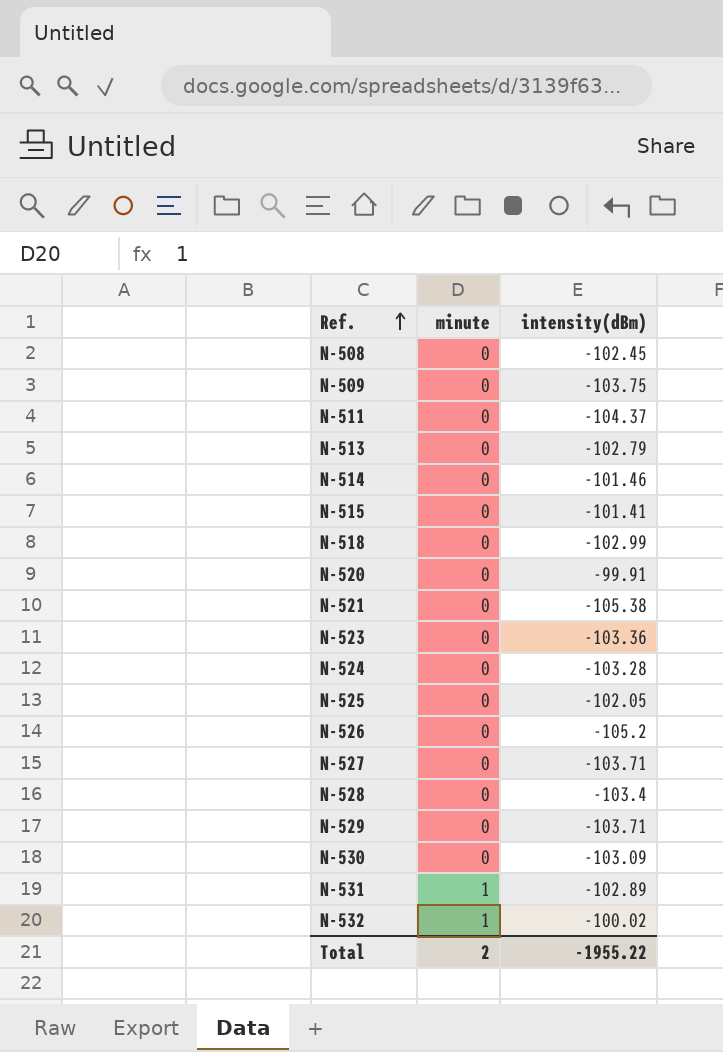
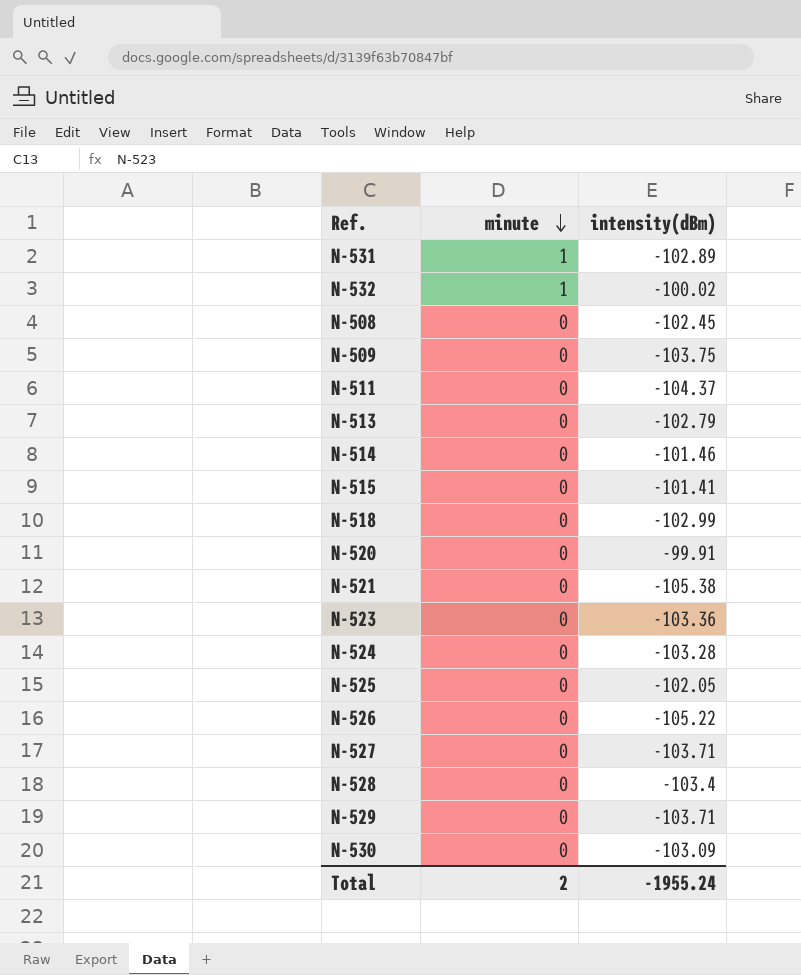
row order: Ref. ascending -> minute descending
N-526 | intensity(dBm): -105.2 -> -105.22
Total | intensity(dBm): -1955.22 -> -1955.24

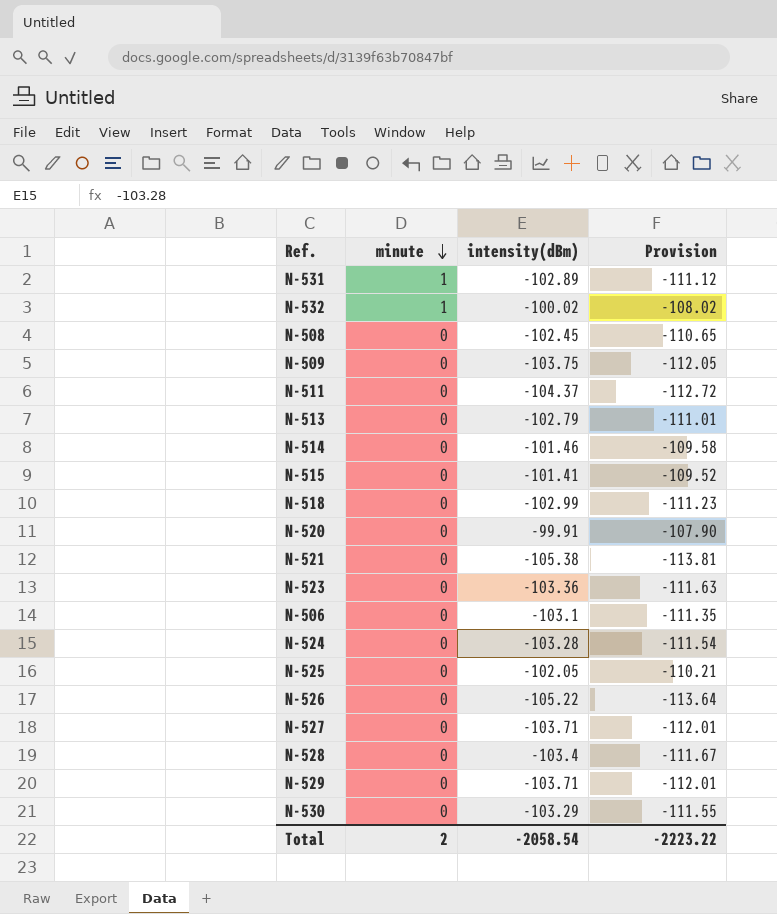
column Provision | formula: none -> [intensity(dBm)] * 1.08
row N-506: none -> 0 | -103.1 | -111.35
N-530 | intensity(dBm): -103.09 -> -103.29
Total | intensity(dBm): -1955.24 -> -2058.54

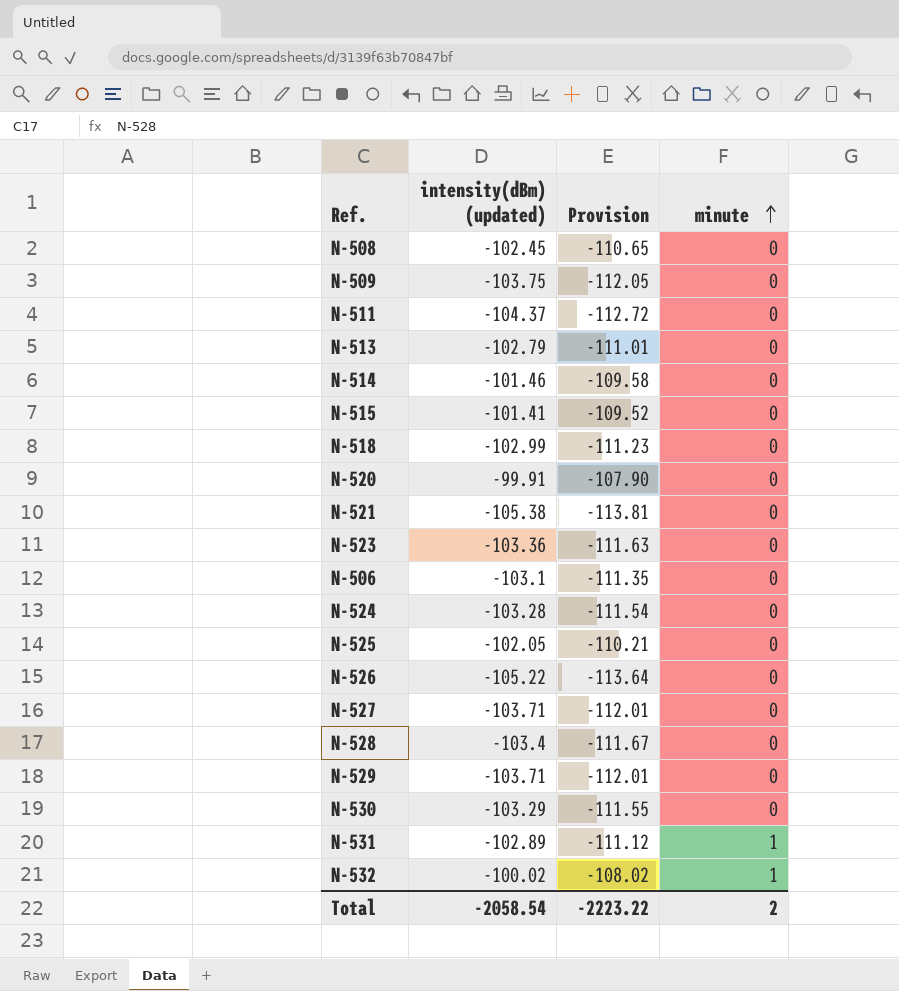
row order: minute descending -> minute ascending
column name: intensity(dBm) -> intensity(dBm) (updated)
column minute | position: 2 -> 4

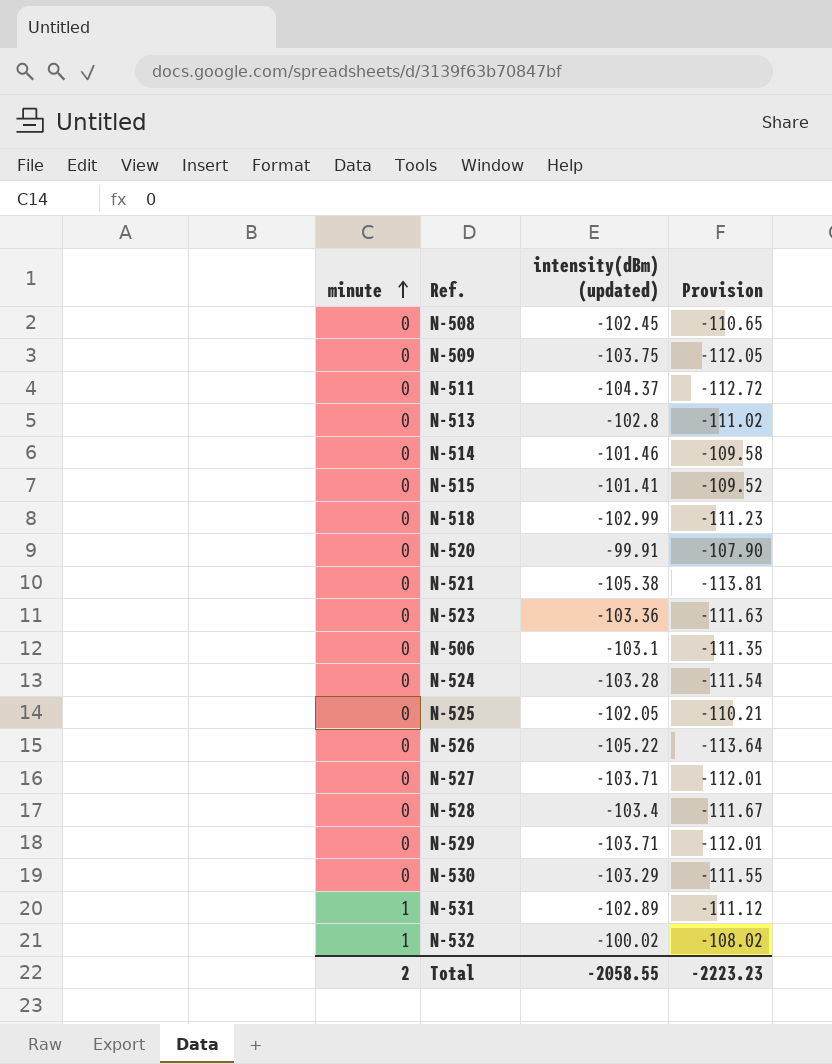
column minute | position: 4 -> 1
N-513 | intensity(dBm) (updated): -102.79 -> -102.8
N-513 | Provision: -111.01 -> -111.02
Total | intensity(dBm) (updated): -2058.54 -> -2058.55
Total | Provision: -2223.22 -> -2223.23

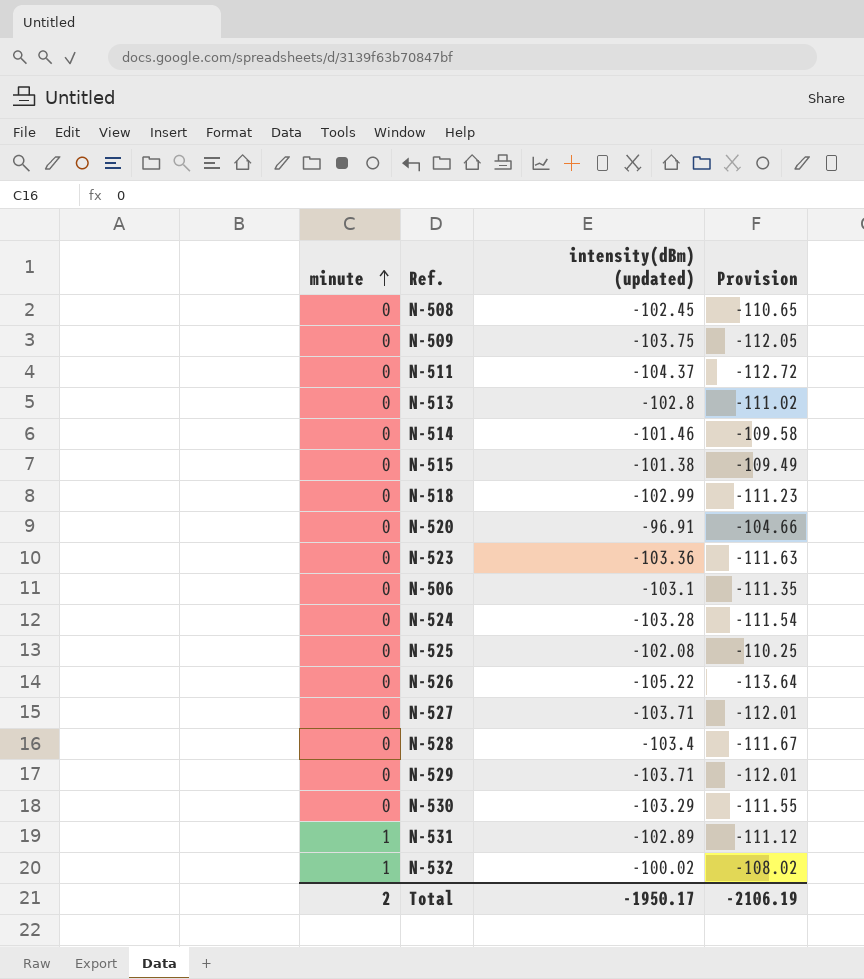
row N-521: 0 | -105.38 | -113.81 -> none
N-515 | intensity(dBm) (updated): -101.41 -> -101.38
N-515 | Provision: -109.52 -> -109.49
N-520 | intensity(dBm) (updated): -99.91 -> -96.91
N-520 | Provision: -107.90 -> -104.66
N-525 | intensity(dBm) (updated): -102.05 -> -102.08
N-525 | Provision: -110.21 -> -110.25
Total | intensity(dBm) (updated): -2058.55 -> -1950.17
Total | Provision: -2223.23 -> -2106.19

